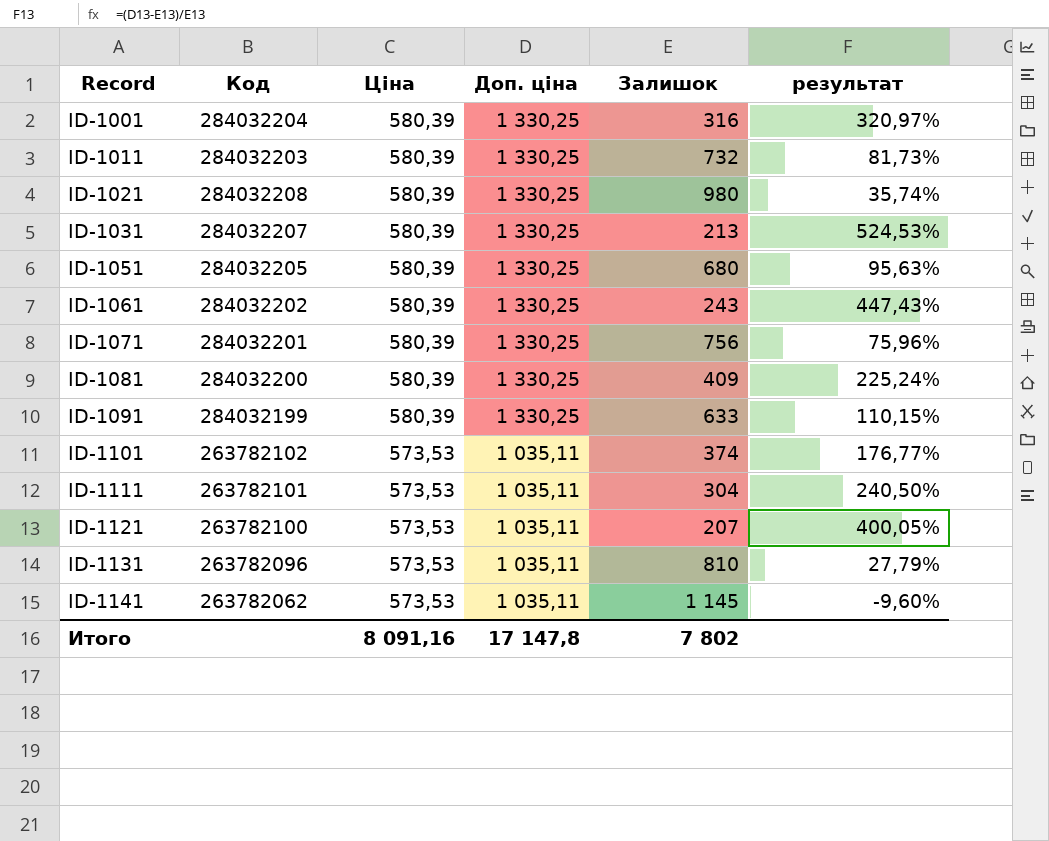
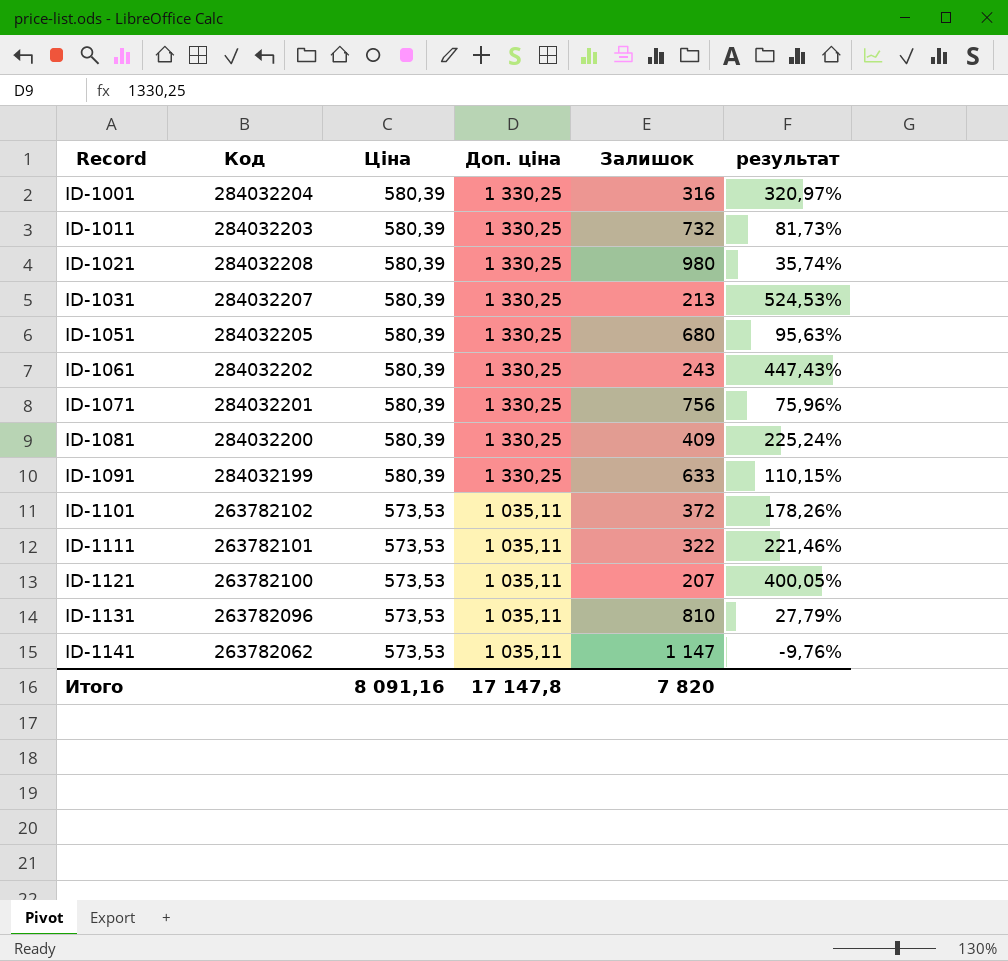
ID-1101 | Залишок: 374 -> 372
ID-1101 | результат: 176,77% -> 178,26%
ID-1111 | Залишок: 304 -> 322
ID-1111 | результат: 240,50% -> 221,46%
ID-1141 | Залишок: 1 145 -> 1 147
ID-1141 | результат: -9,60% -> -9,76%
Итого | Залишок: 7 802 -> 7 820

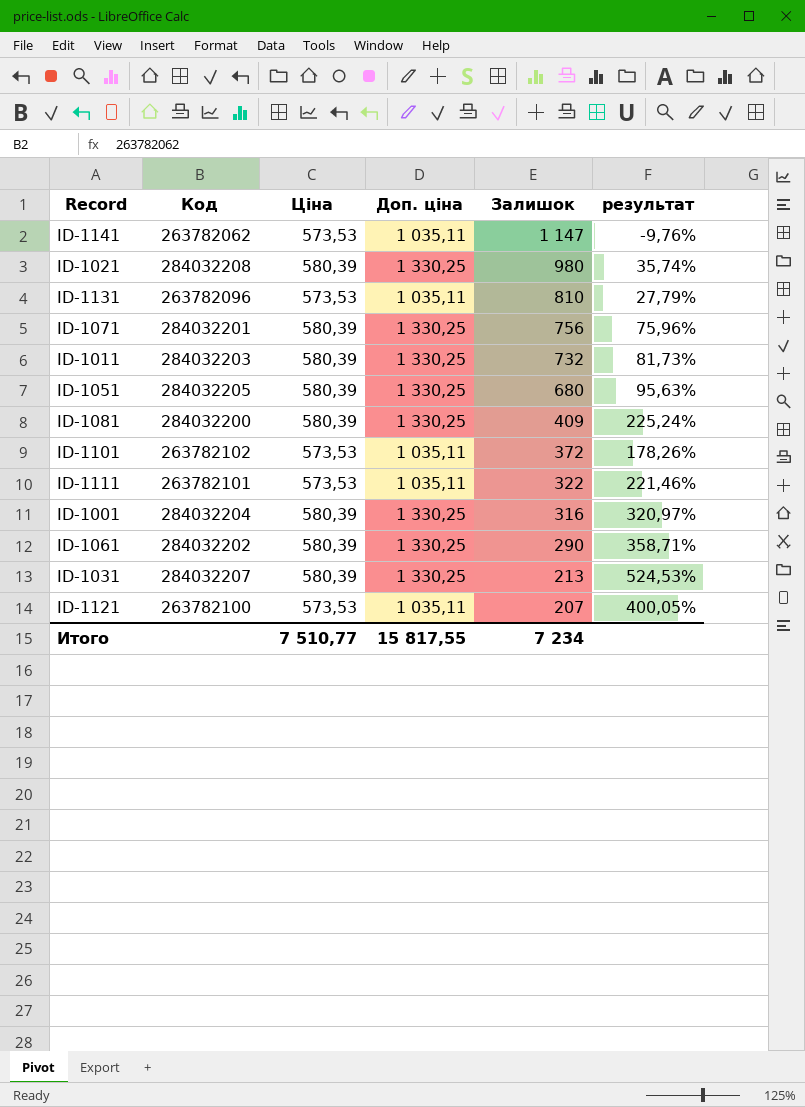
row order: Record ascending -> Залишок descending
row ID-1091: 284032199 | 580,39 | 1 330,25 | 633 | 110,15% -> none
ID-1061 | Залишок: 243 -> 290
ID-1061 | результат: 447,43% -> 358,71%
Итого | Ціна: 8 091,16 -> 7 510,77
Итого | Доп. ціна: 17 147,8 -> 15 817,55
Итого | Залишок: 7 820 -> 7 234

